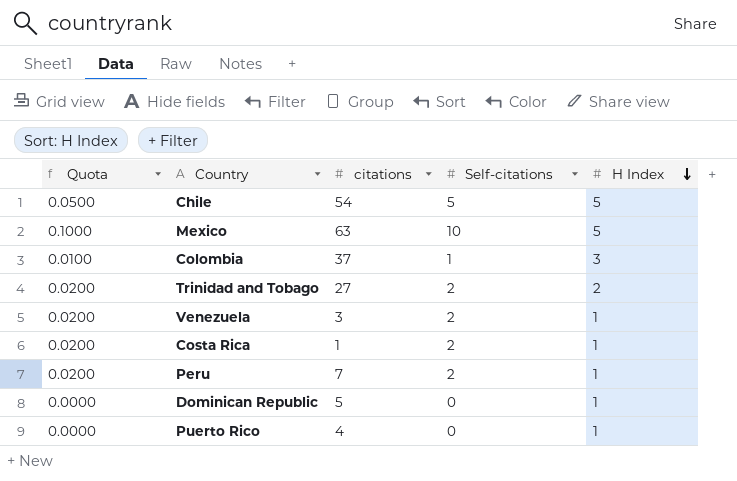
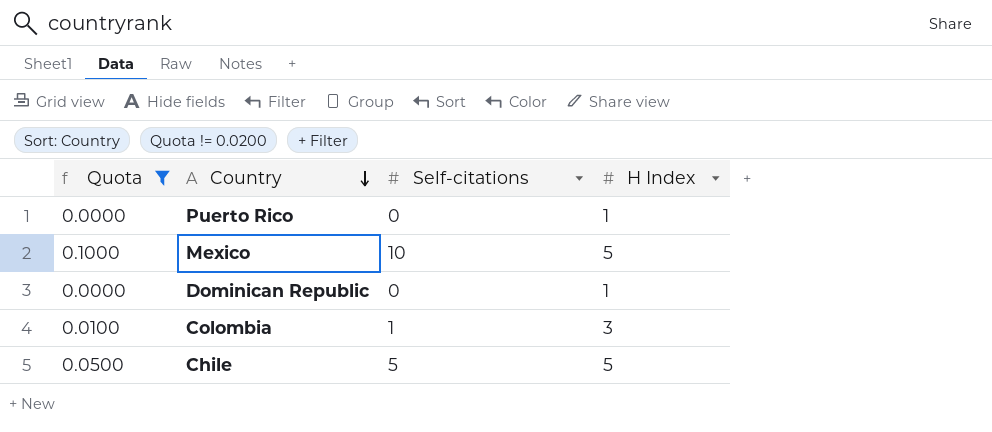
filter: none -> Quota != 0.0200
row order: H Index descending -> Country descending
column citations | position: 3 -> none

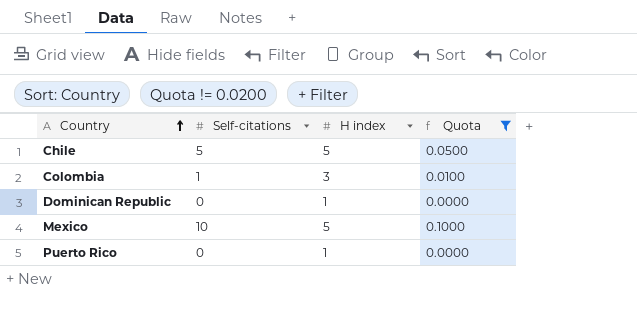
row order: Country descending -> Country ascending
column name: H Index -> H index
column Quota | position: 1 -> 4

